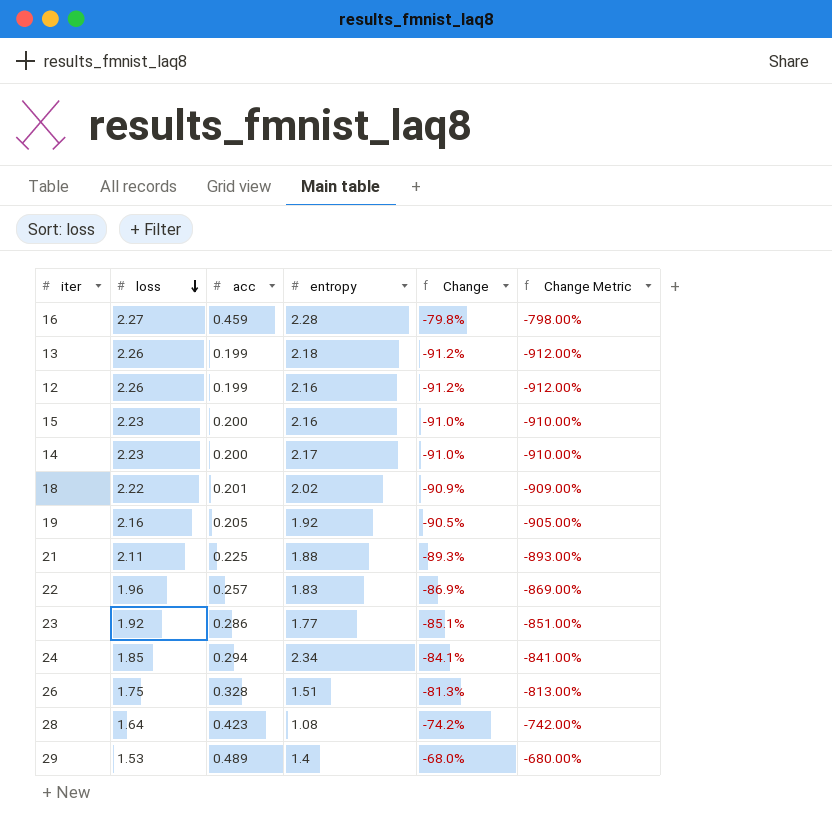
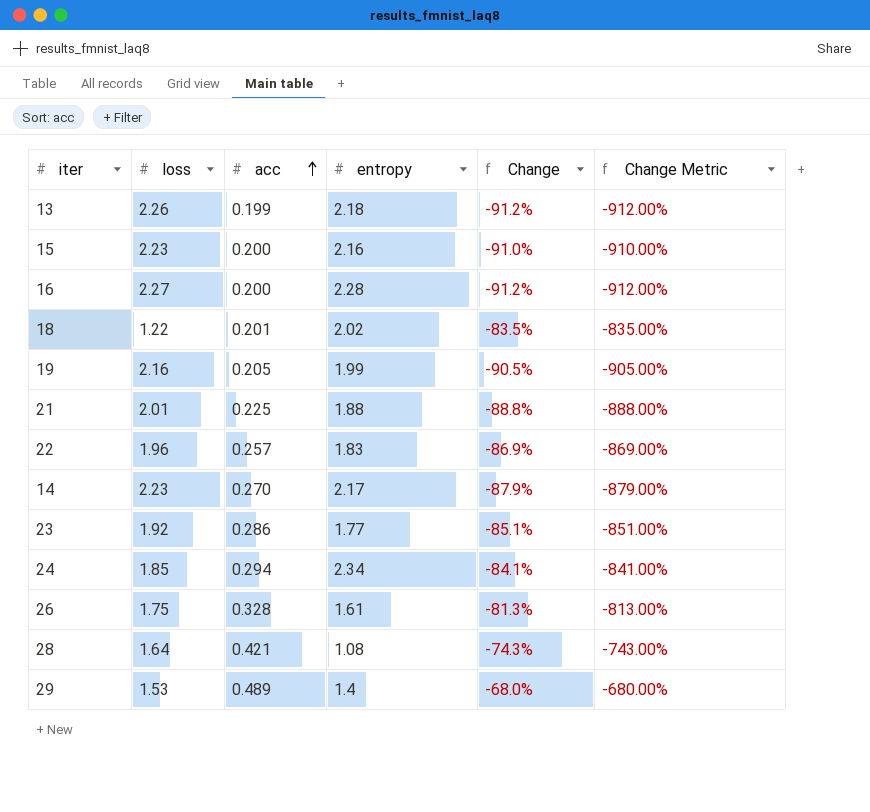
row order: loss descending -> acc ascending
row 12: 2.26 | 0.199 | 2.16 | -91.2% | -912.00% -> none
16 | acc: 0.459 -> 0.200
16 | Change: -79.8% -> -91.2%
16 | Change Metric: -798.00% -> -912.00%
18 | loss: 2.22 -> 1.22
18 | Change: -90.9% -> -83.5%
18 | Change Metric: -909.00% -> -835.00%
19 | entropy: 1.92 -> 1.99
21 | loss: 2.11 -> 2.01
21 | Change: -89.3% -> -88.8%
21 | Change Metric: -893.00% -> -888.00%
14 | acc: 0.200 -> 0.270
14 | Change: -91.0% -> -87.9%
14 | Change Metric: -910.00% -> -879.00%
26 | entropy: 1.51 -> 1.61
28 | acc: 0.423 -> 0.421
28 | Change: -74.2% -> -74.3%
28 | Change Metric: -742.00% -> -743.00%

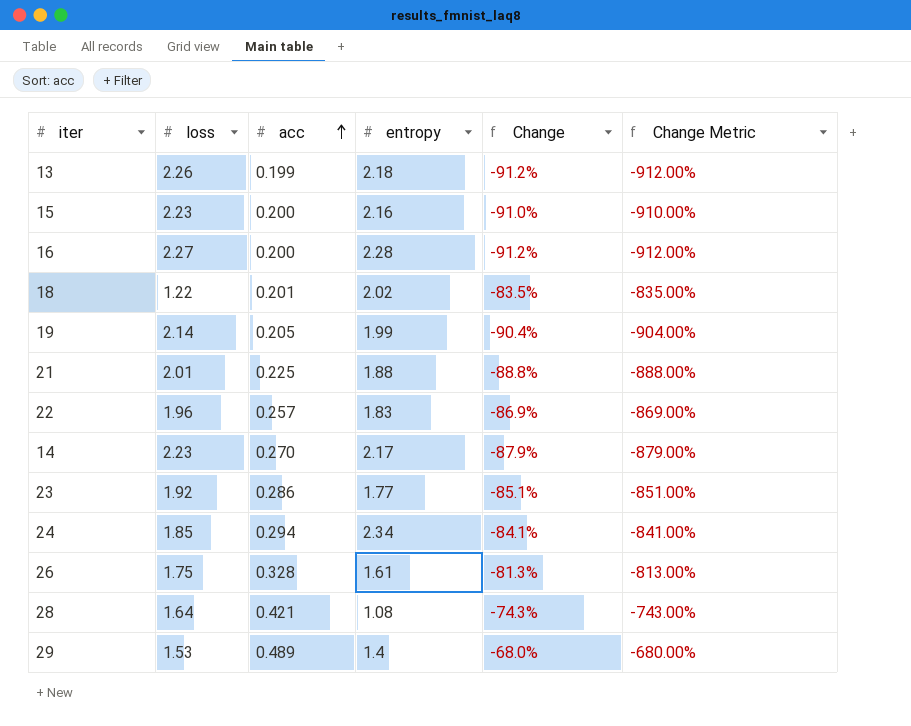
19 | loss: 2.16 -> 2.14
19 | Change: -90.5% -> -90.4%
19 | Change Metric: -905.00% -> -904.00%

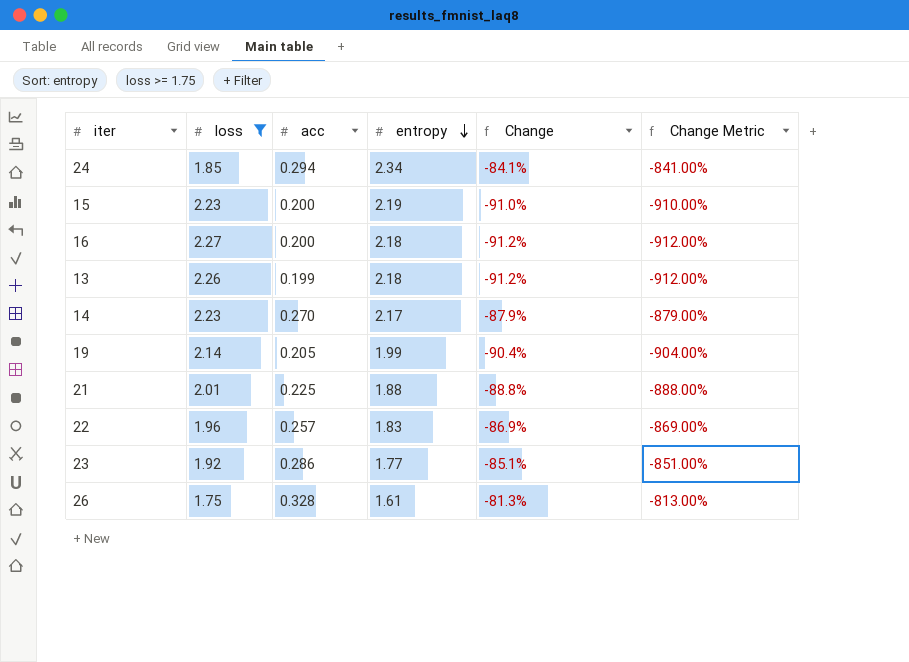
filter: none -> loss >= 1.75
row order: acc ascending -> entropy descending
15 | entropy: 2.16 -> 2.19
16 | entropy: 2.28 -> 2.18

